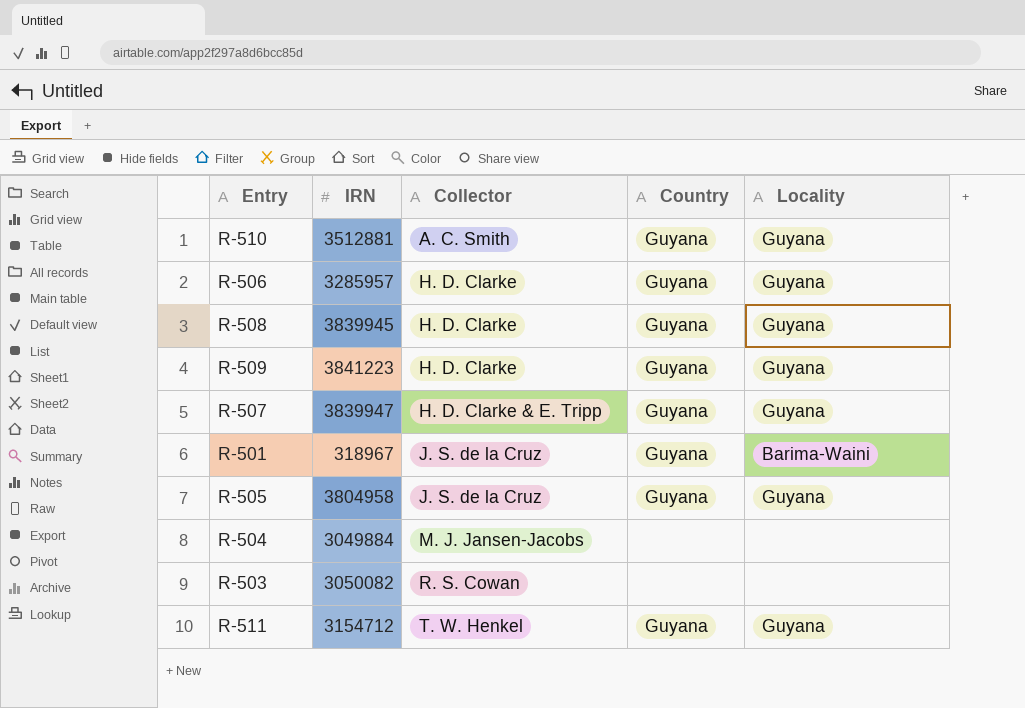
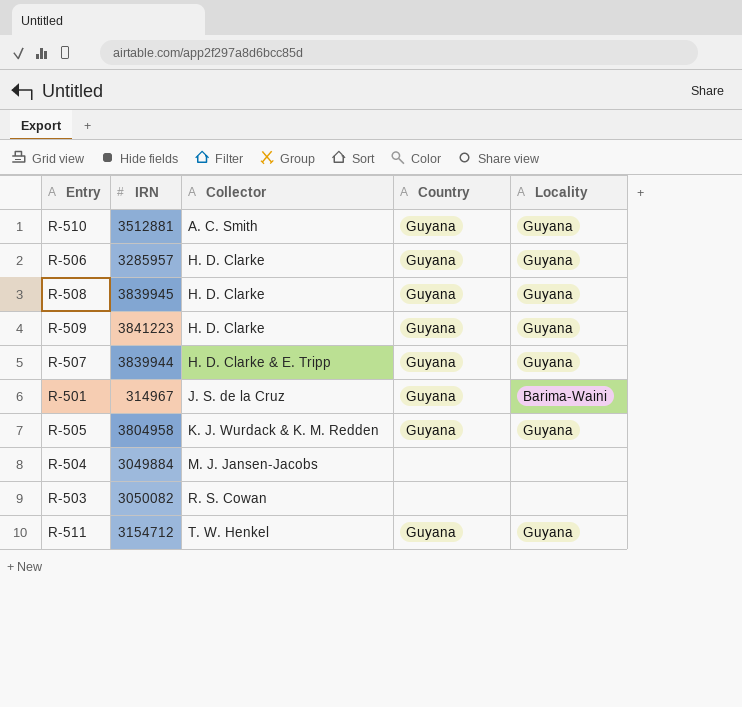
R-507 | IRN: 3839947 -> 3839944
R-501 | IRN: 318967 -> 314967
R-505 | Collector: J. S. de la Cruz -> K. J. Wurdack & K. M. Redden

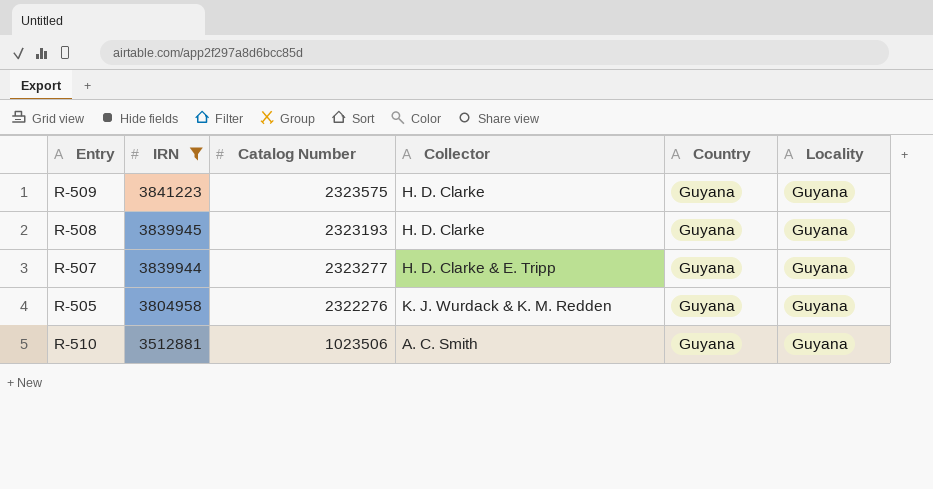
filter: none -> IRN >= 3512881
row order: Collector ascending -> IRN descending
column Catalog Number | position: none -> 3

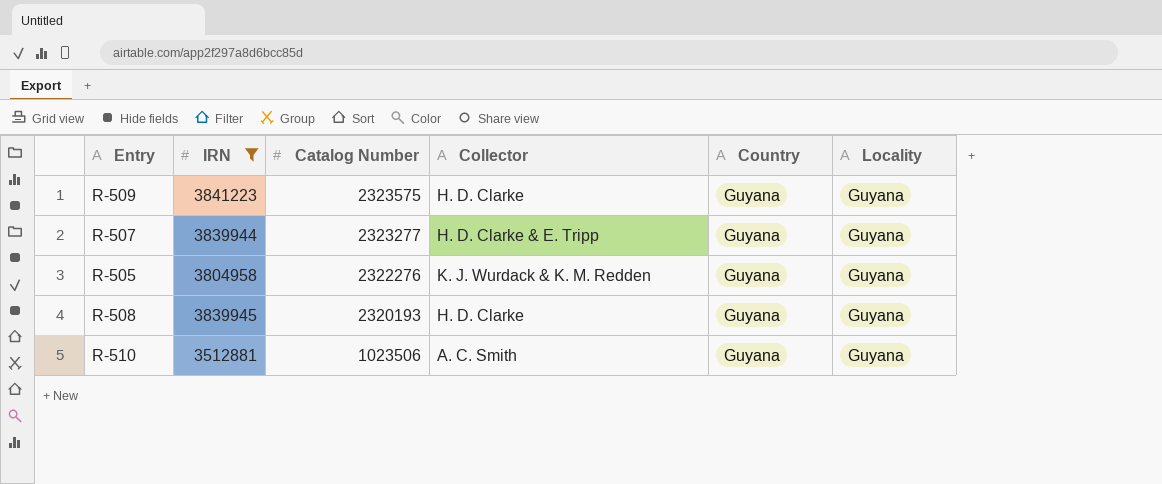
row order: IRN descending -> Catalog Number descending
R-508 | Catalog Number: 2323193 -> 2320193

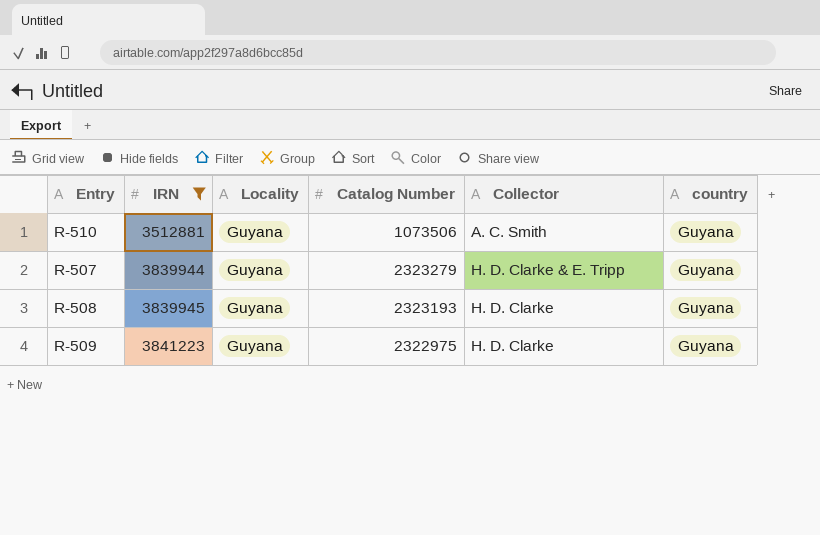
row order: Catalog Number descending -> IRN ascending
column Locality | position: 6 -> 3
column name: Country -> country
row R-505: 3804958 | 2322276 | K. J. Wurdack & K. M. Redden | Guyana | Guyana -> none
R-510 | Catalog Number: 1023506 -> 1073506
R-507 | Catalog Number: 2323277 -> 2323279
R-508 | Catalog Number: 2320193 -> 2323193
R-509 | Catalog Number: 2323575 -> 2322975

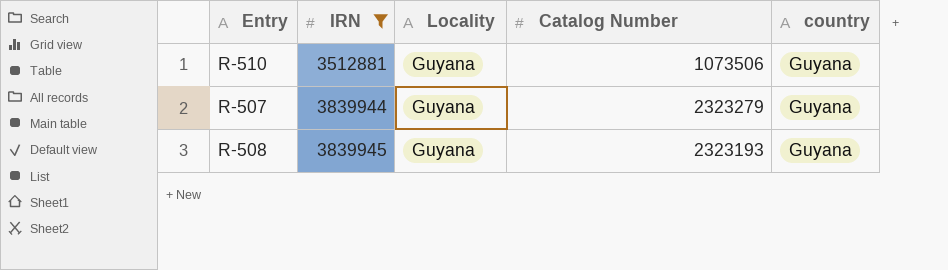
column Collector | position: 5 -> none
row R-509: 3841223 | Guyana | 2322975 | H. D. Clarke | Guyana -> none

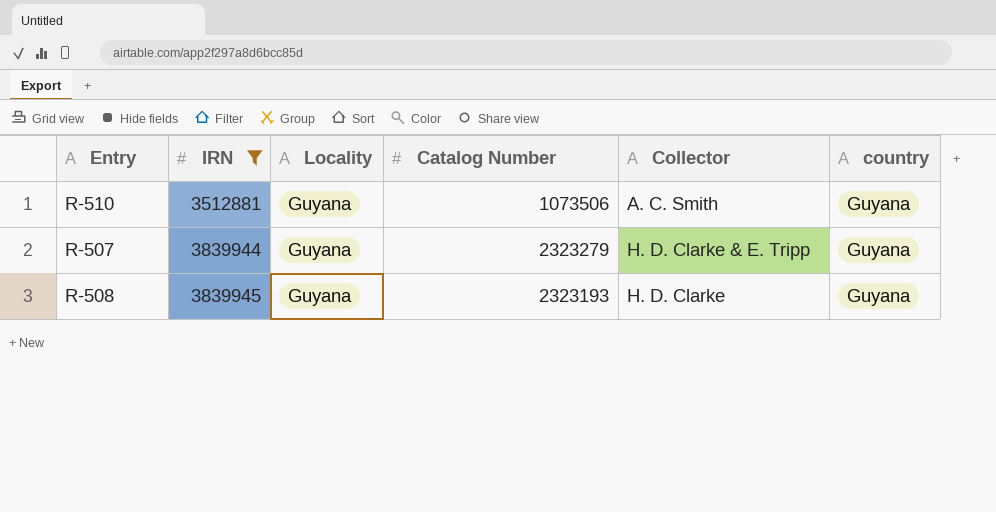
column Collector | position: none -> 5

